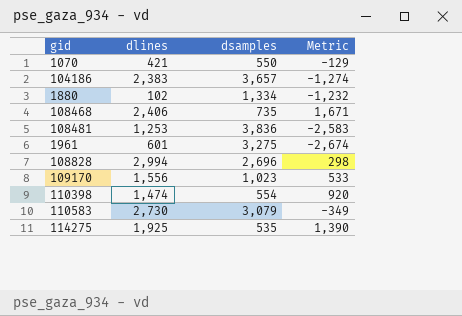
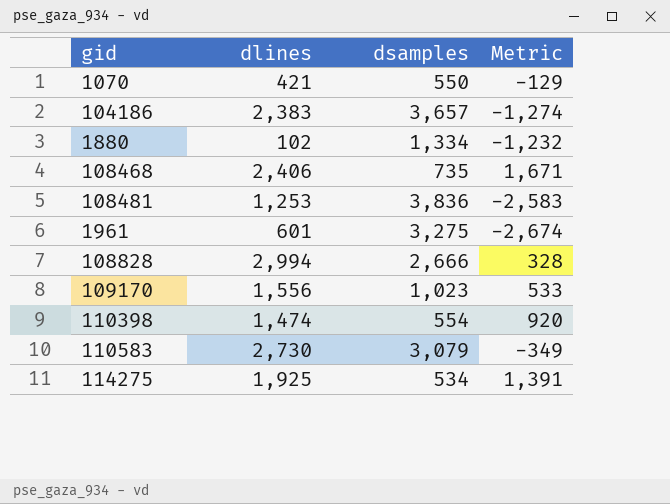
108828 | dsamples: 2,696 -> 2,666
108828 | Metric: 298 -> 328
114275 | dsamples: 535 -> 534
114275 | Metric: 1,390 -> 1,391

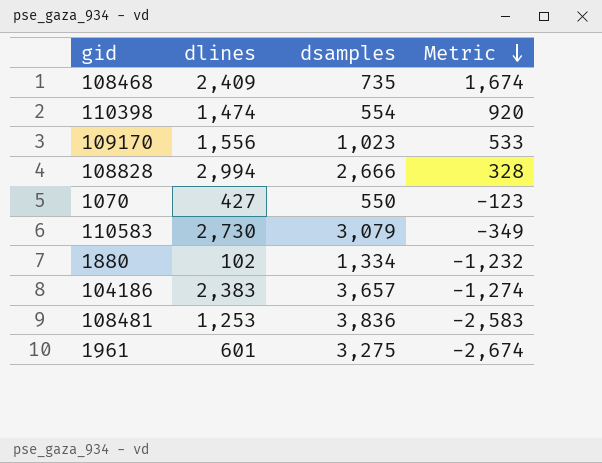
row order: none -> Metric descending
row 114275: 1,925 | 534 | 1,391 -> none
108468 | dlines: 2,406 -> 2,409
108468 | Metric: 1,671 -> 1,674
1070 | dlines: 421 -> 427
1070 | Metric: -129 -> -123

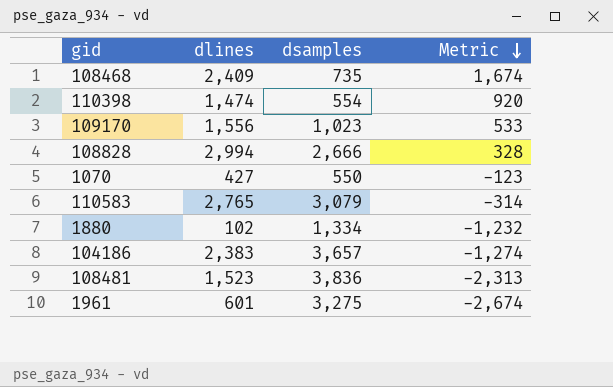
110583 | dlines: 2,730 -> 2,765
110583 | Metric: -349 -> -314
108481 | dlines: 1,253 -> 1,523
108481 | Metric: -2,583 -> -2,313

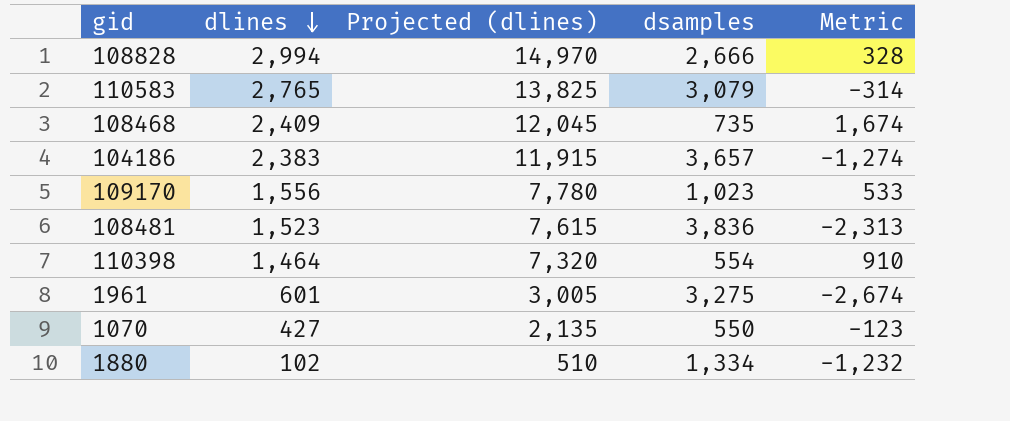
row order: Metric descending -> dlines descending
column Projected (dlines) | formula: none -> [dlines] * 5
110398 | dlines: 1,474 -> 1,464
110398 | Metric: 920 -> 910

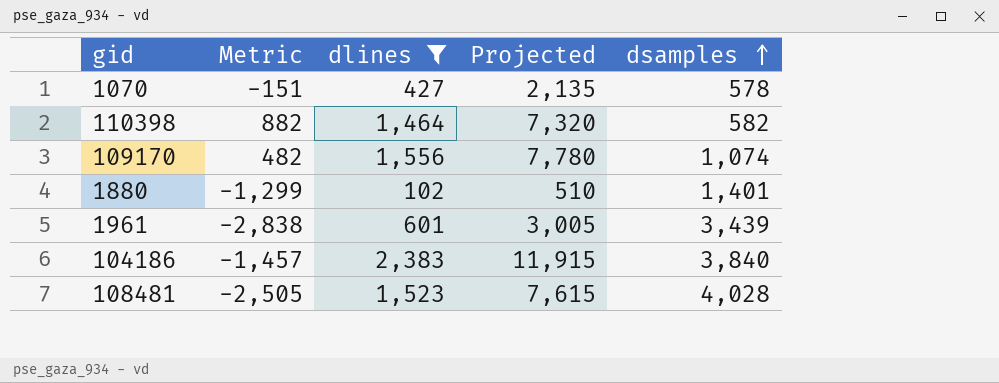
filter: none -> dlines <= 2,383
row order: dlines descending -> dsamples ascending
column Metric | position: 5 -> 2
column name: Projected (dlines) -> Projected
1070 | Metric: -123 -> -151
1070 | dsamples: 550 -> 578
110398 | Metric: 910 -> 882
110398 | dsamples: 554 -> 582
109170 | Metric: 533 -> 482
109170 | dsamples: 1,023 -> 1,074
1880 | Metric: -1,232 -> -1,299
1880 | dsamples: 1,334 -> 1,401
1961 | Metric: -2,674 -> -2,838
1961 | dsamples: 3,275 -> 3,439
104186 | Metric: -1,274 -> -1,457
104186 | dsamples: 3,657 -> 3,840
108481 | Metric: -2,313 -> -2,505
108481 | dsamples: 3,836 -> 4,028

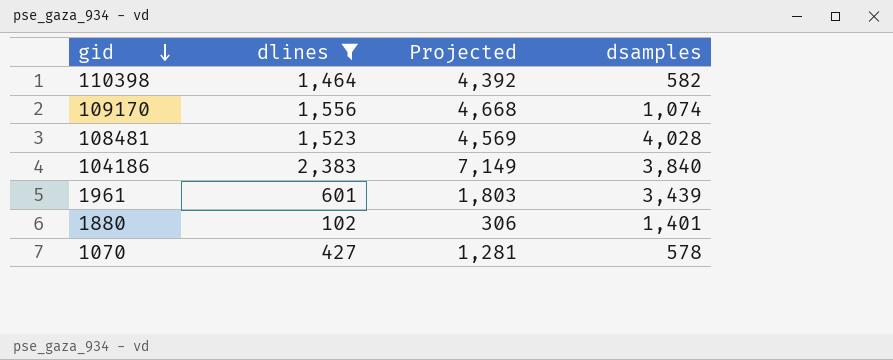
row order: dsamples ascending -> gid descending
column Metric | formula: [dlines] - [dsamples] -> none
column Projected | formula: [dlines] * 5 -> [dlines] * 3

